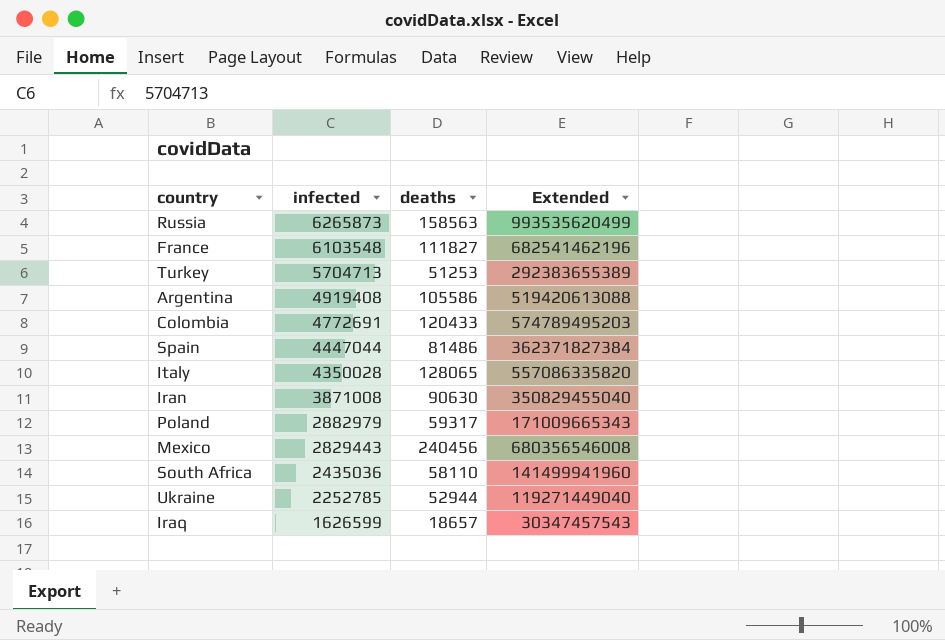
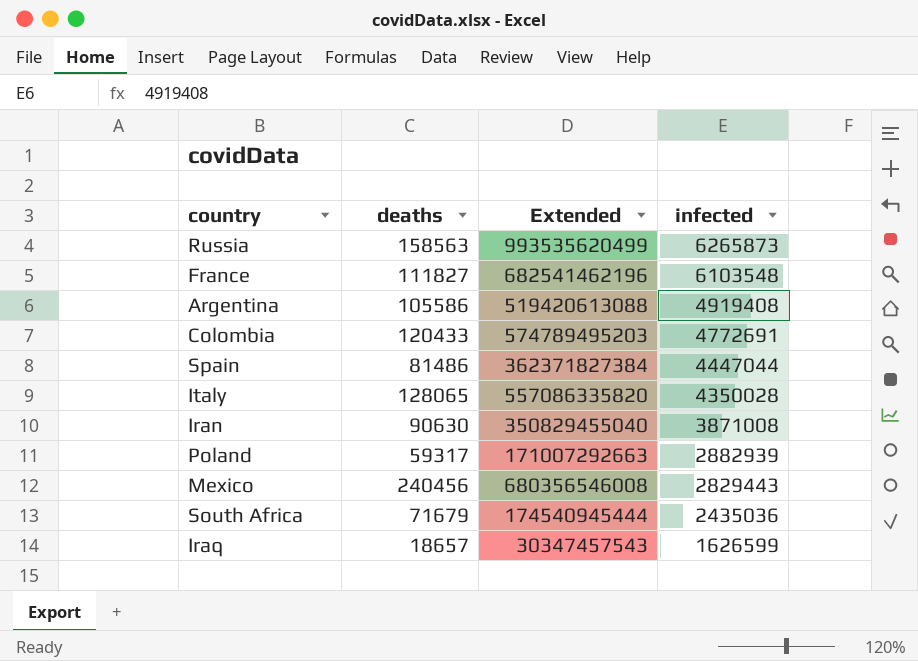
column infected | position: 2 -> 4
row Turkey: 5704713 | 51253 | 292383655389 -> none
row Ukraine: 2252785 | 52944 | 119271449040 -> none
Poland | Extended: 171009665343 -> 171007292663
Poland | infected: 2882979 -> 2882939
South Africa | deaths: 58110 -> 71679
South Africa | Extended: 141499941960 -> 174540945444

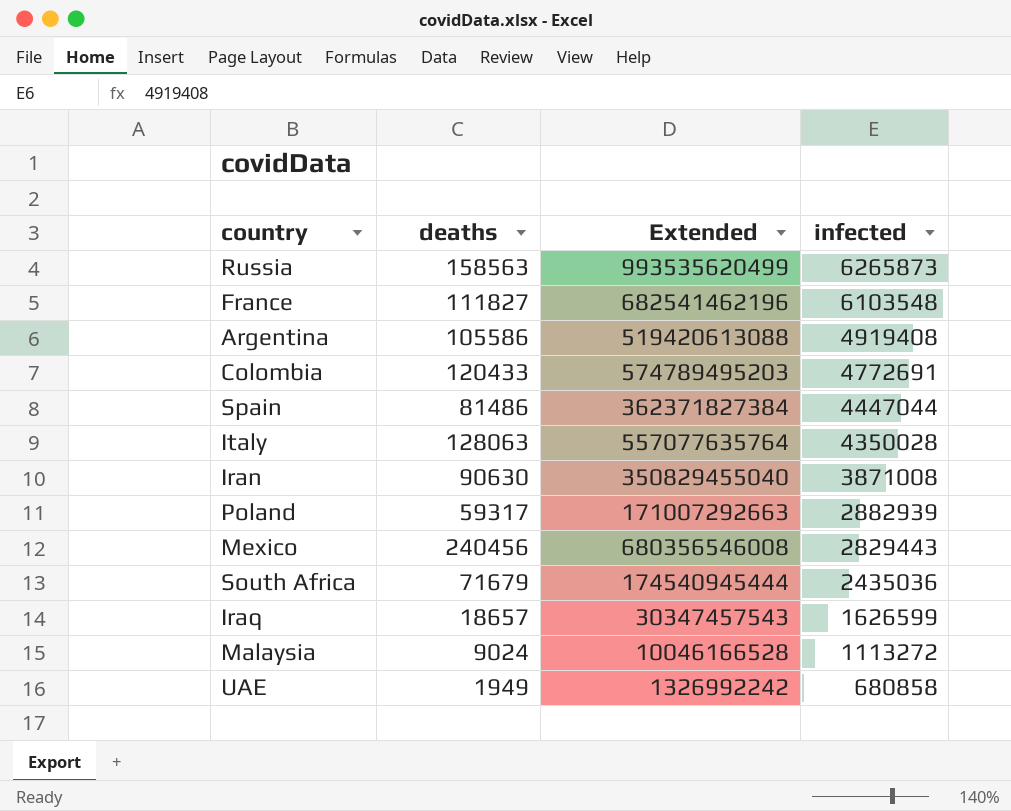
Italy | deaths: 128065 -> 128063
Italy | Extended: 557086335820 -> 557077635764
row Malaysia: none -> 9024 | 10046166528 | 1113272
row UAE: none -> 1949 | 1326992242 | 680858

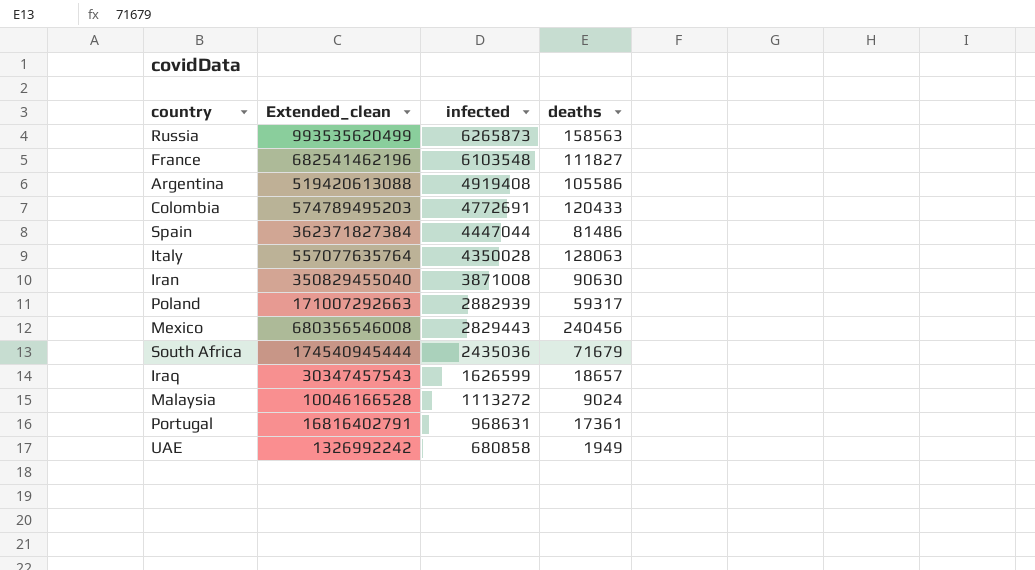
column name: Extended -> Extended_clean
column deaths | position: 2 -> 4
row Portugal: none -> 16816402791 | 968631 | 17361

